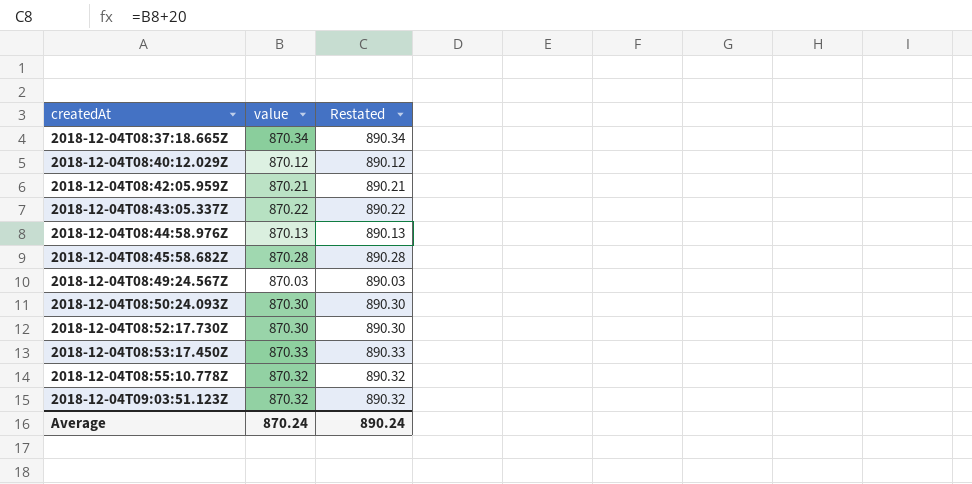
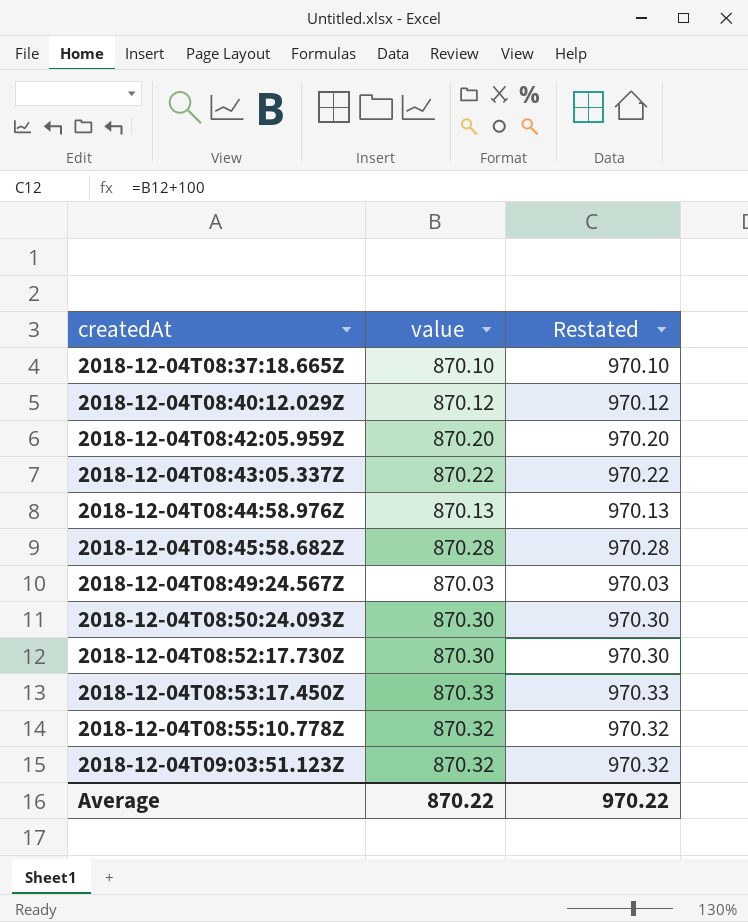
column Restated | formula: [value] + 20 -> [value] + 100
2018-12-04T08:37:18.665Z | value: 870.34 -> 870.10
2018-12-04T08:42:05.959Z | value: 870.21 -> 870.20
Average | value: 870.24 -> 870.22
Average | Restated: 890.24 -> 970.22

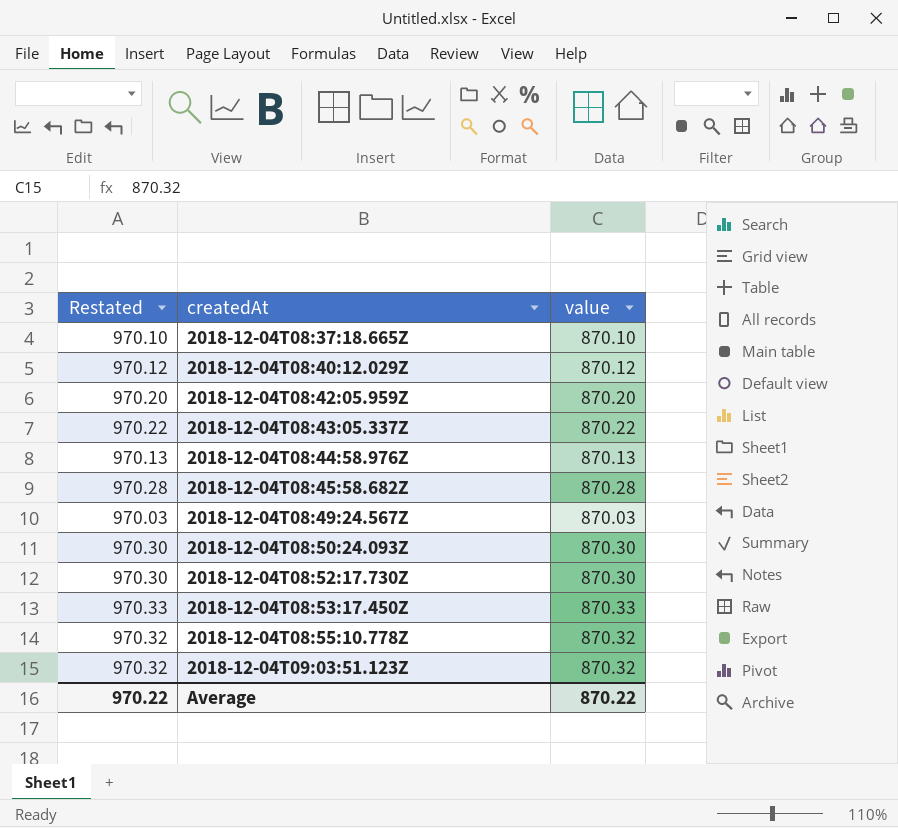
column Restated | position: 3 -> 1

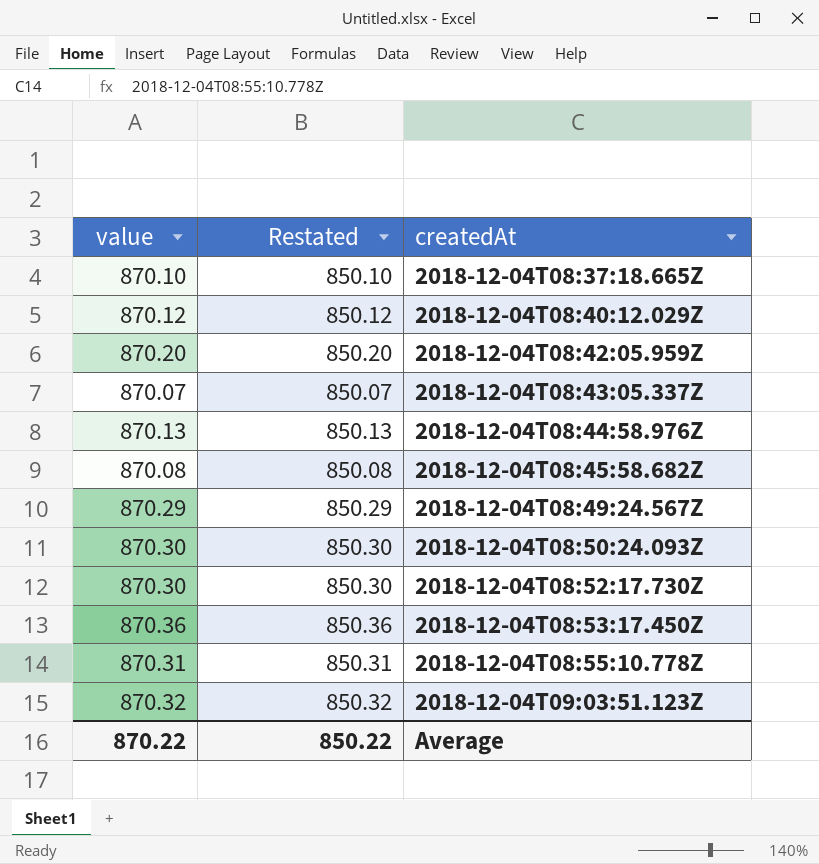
column value | position: 3 -> 1
column Restated | formula: [value] + 100 -> [value] - 20
2018-12-04T08:43:05.337Z | value: 870.22 -> 870.07
2018-12-04T08:45:58.682Z | value: 870.28 -> 870.08
2018-12-04T08:49:24.567Z | value: 870.03 -> 870.29
2018-12-04T08:53:17.450Z | value: 870.33 -> 870.36
2018-12-04T08:55:10.778Z | value: 870.32 -> 870.31
Average | Restated: 970.22 -> 850.22

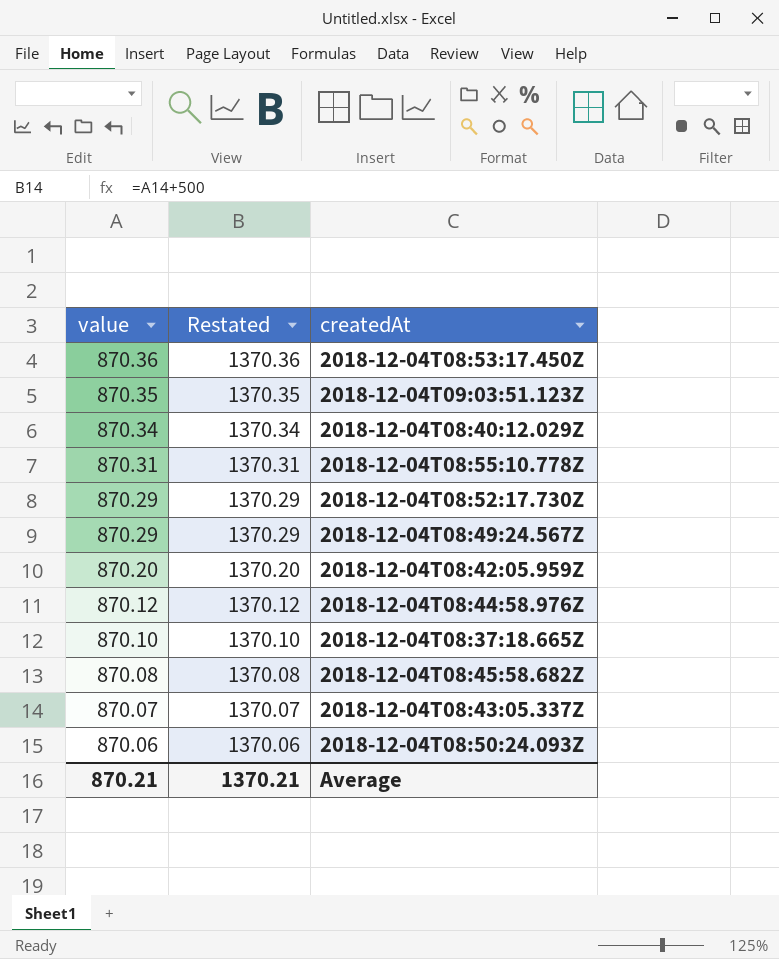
row order: createdAt ascending -> value descending
column Restated | formula: [value] - 20 -> [value] + 500
2018-12-04T09:03:51.123Z | value: 870.32 -> 870.35
2018-12-04T08:40:12.029Z | value: 870.12 -> 870.34
2018-12-04T08:52:17.730Z | value: 870.30 -> 870.29
2018-12-04T08:44:58.976Z | value: 870.13 -> 870.12
2018-12-04T08:50:24.093Z | value: 870.30 -> 870.06
Average | value: 870.22 -> 870.21
Average | Restated: 850.22 -> 1370.21

